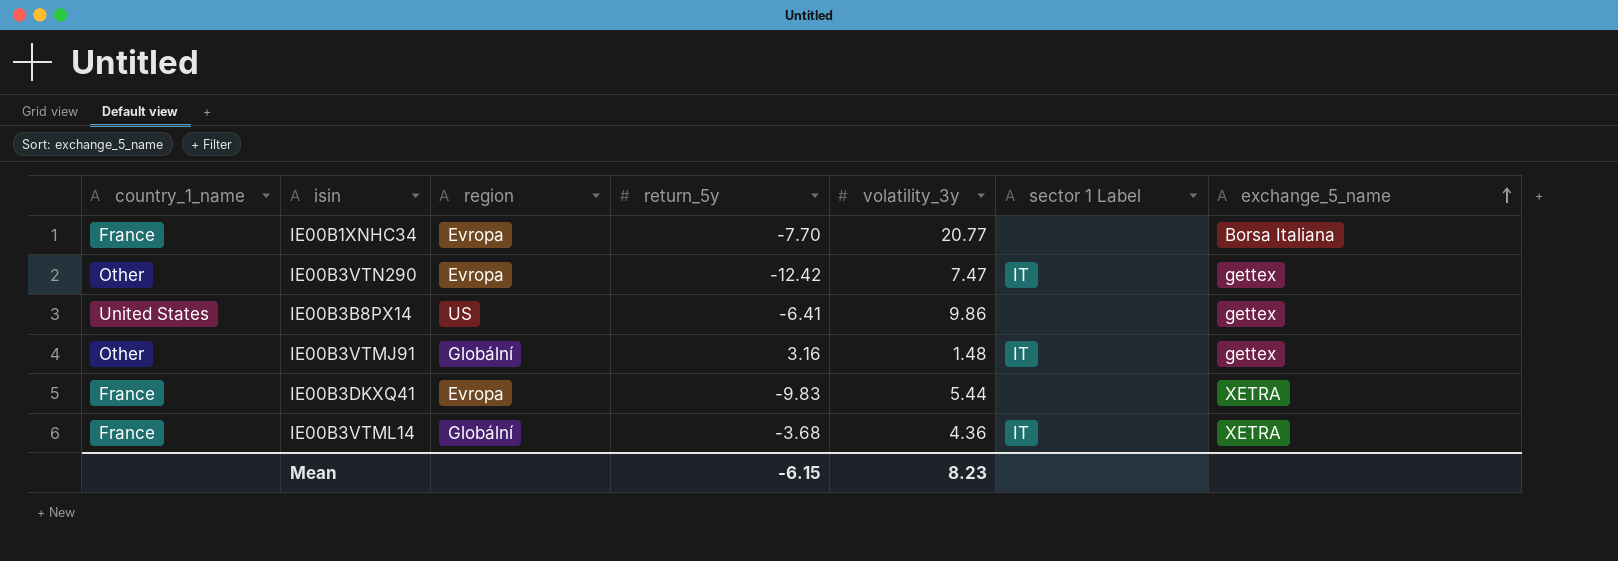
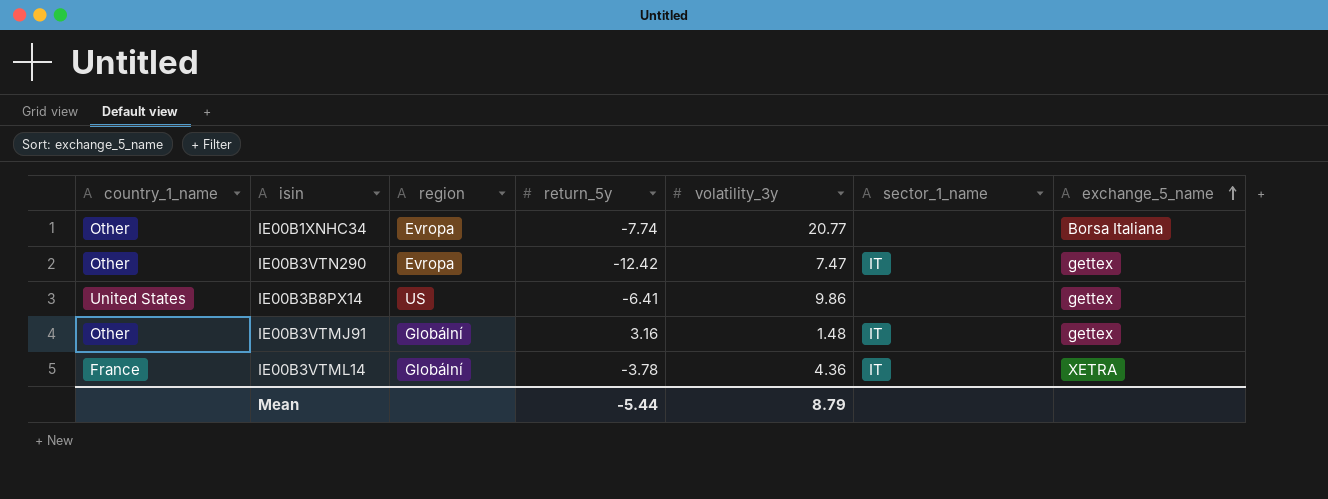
column name: sector 1 Label -> sector_1_name
row IE00B3DKXQ41: France | Evropa | -9.83 | 5.44 | none | XETRA -> none
IE00B1XNHC34 | country_1_name: France -> Other
IE00B1XNHC34 | return_5y: -7.70 -> -7.74
IE00B3VTML14 | return_5y: -3.68 -> -3.78
Mean | return_5y: -6.15 -> -5.44
Mean | volatility_3y: 8.23 -> 8.79

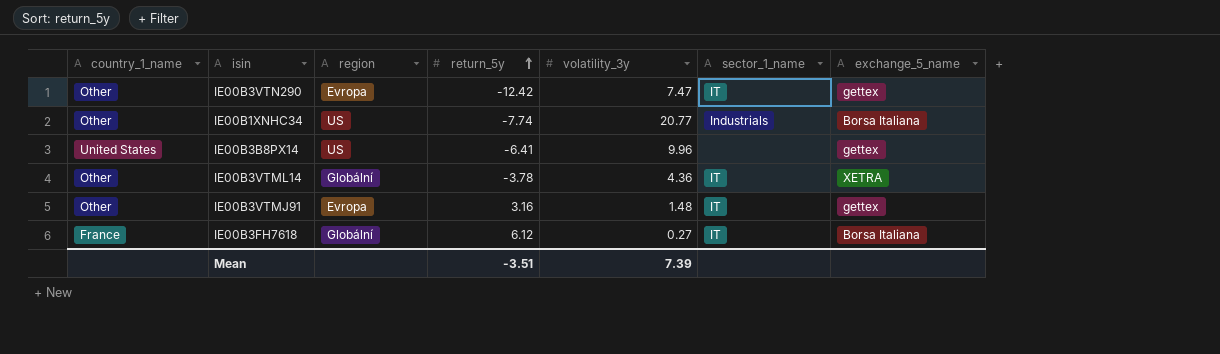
row order: exchange_5_name ascending -> return_5y ascending
IE00B1XNHC34 | region: Evropa -> US
IE00B1XNHC34 | sector_1_name: none -> Industrials
IE00B3B8PX14 | volatility_3y: 9.86 -> 9.96
IE00B3VTML14 | country_1_name: France -> Other
IE00B3VTMJ91 | region: Globální -> Evropa
row IE00B3FH7618: none -> France | Globální | 6.12 | 0.27 | IT | Borsa Italiana
Mean | return_5y: -5.44 -> -3.51
Mean | volatility_3y: 8.79 -> 7.39

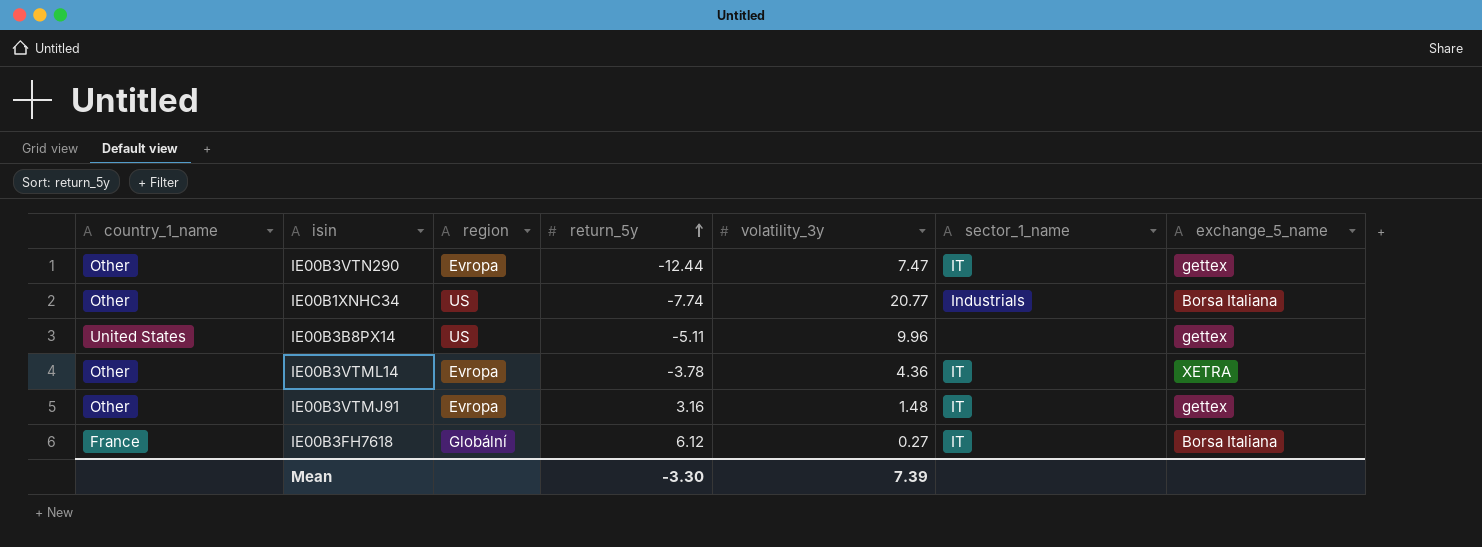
IE00B3VTN290 | return_5y: -12.42 -> -12.44
IE00B3B8PX14 | return_5y: -6.41 -> -5.11
IE00B3VTML14 | region: Globální -> Evropa
Mean | return_5y: -3.51 -> -3.30

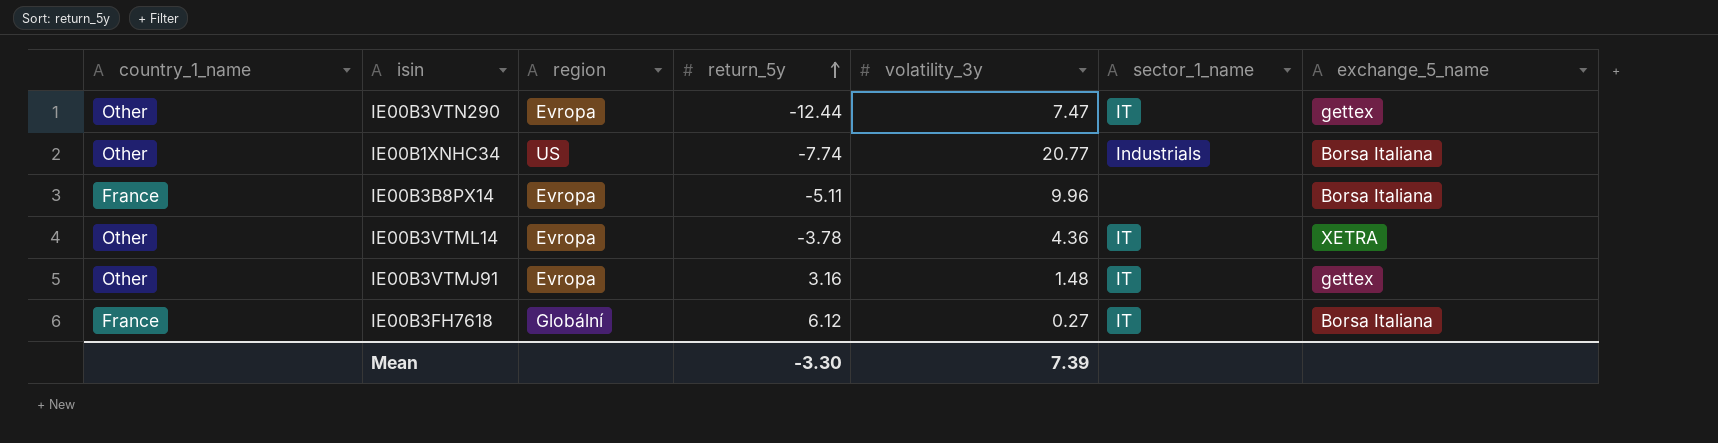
IE00B3B8PX14 | country_1_name: United States -> France
IE00B3B8PX14 | region: US -> Evropa
IE00B3B8PX14 | exchange_5_name: gettex -> Borsa Italiana

